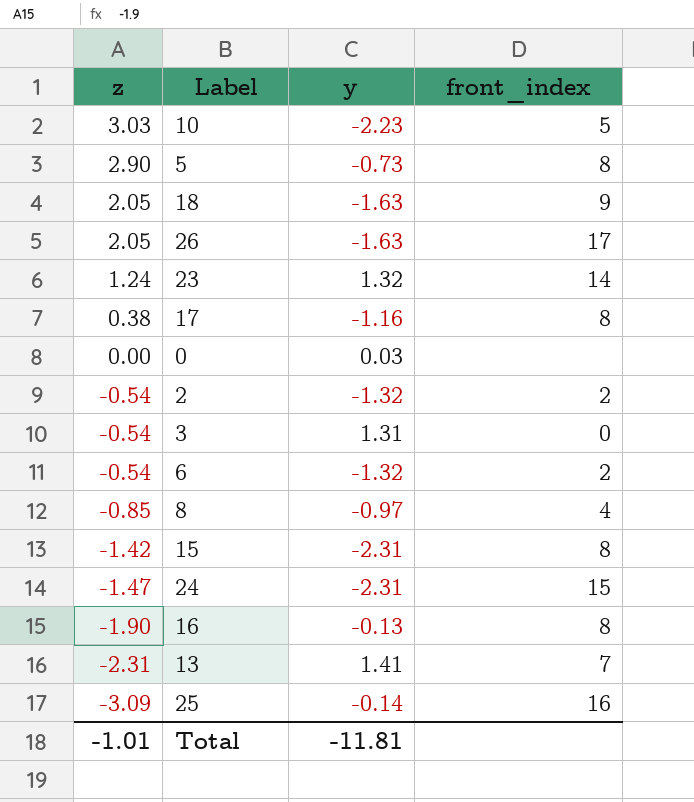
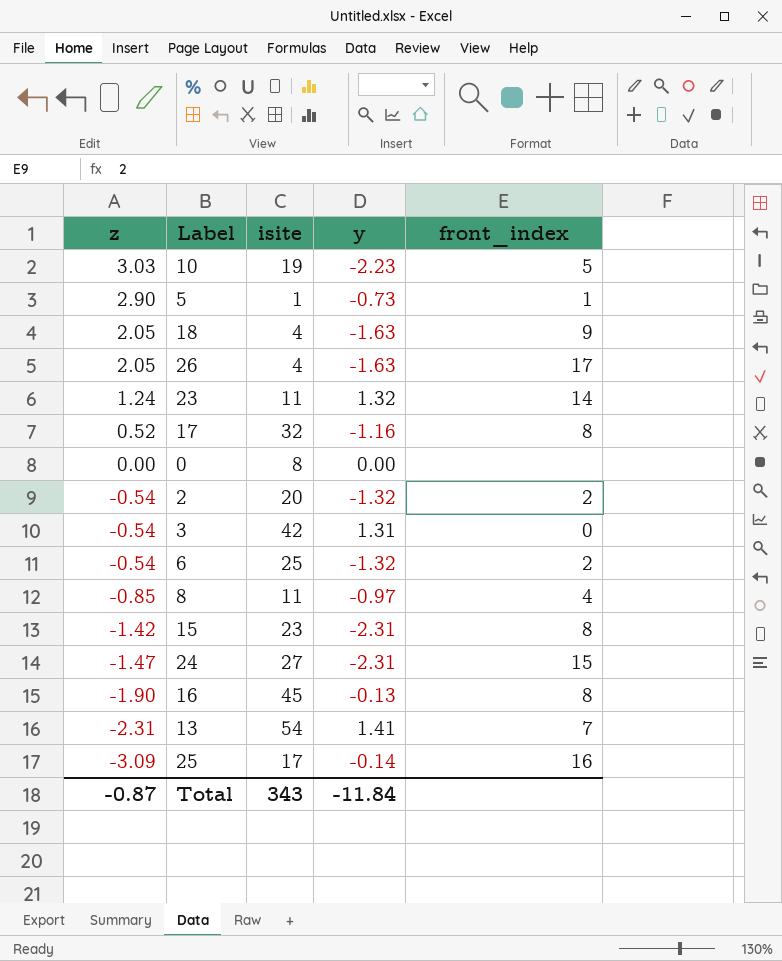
column isite | position: none -> 3
5 | front_index: 8 -> 1
17 | z: 0.38 -> 0.52
0 | y: 0.03 -> 0.00
Total | z: -1.01 -> -0.87
Total | y: -11.81 -> -11.84

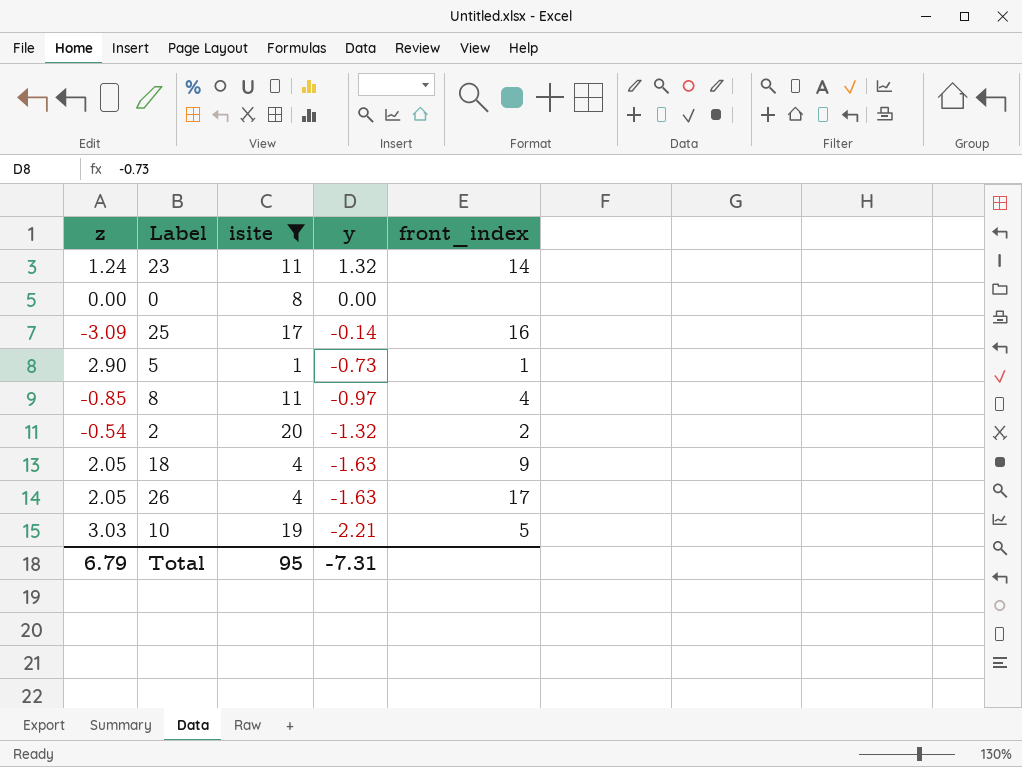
filter: none -> isite <= 20
row order: z descending -> y descending
10 | y: -2.23 -> -2.21
Total | z: -0.87 -> 6.79
Total | isite: 343 -> 95
Total | y: -11.84 -> -7.31

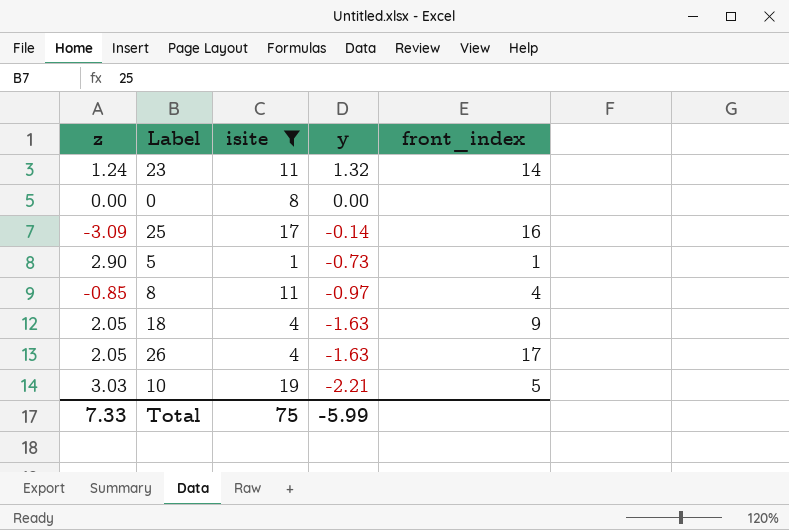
row 2: -0.54 | 20 | -1.32 | 2 -> none
Total | z: 6.79 -> 7.33
Total | isite: 95 -> 75
Total | y: -7.31 -> -5.99

